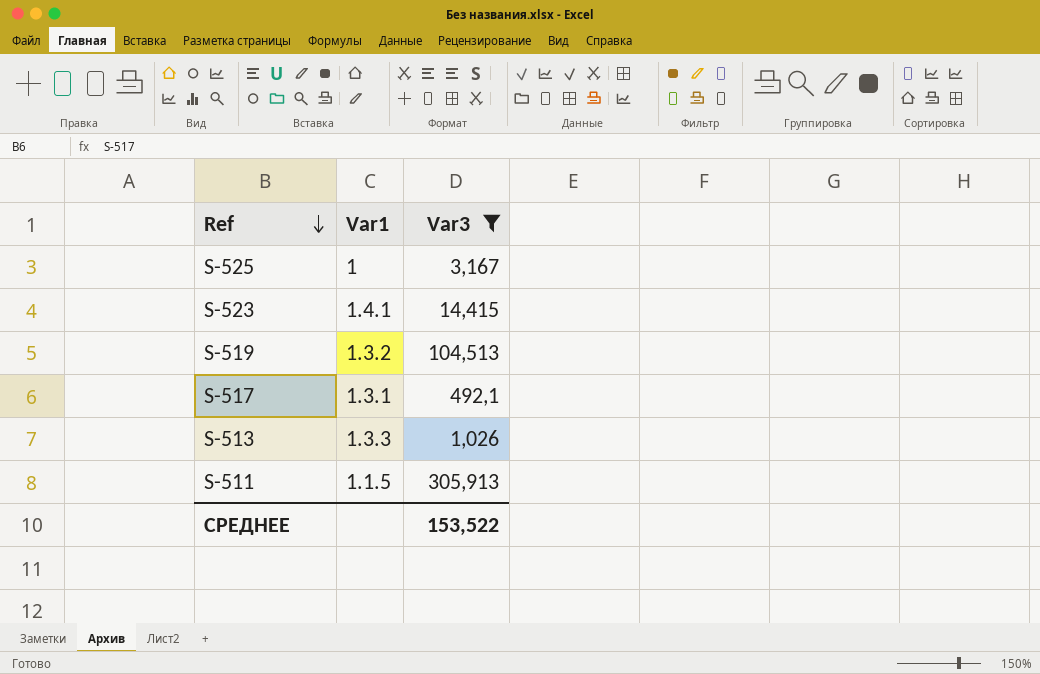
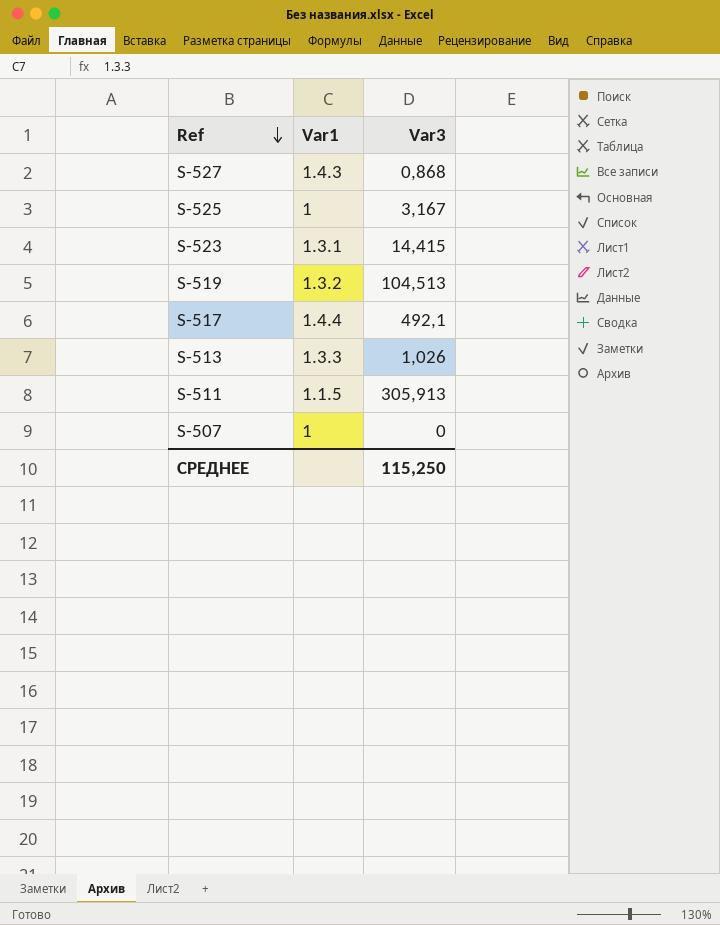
filter: Var3 >= 1,026 -> none
S-523 | Var1: 1.4.1 -> 1.3.1
S-517 | Var1: 1.3.1 -> 1.4.4
СРЕДНЕЕ | Var3: 153,522 -> 115,250

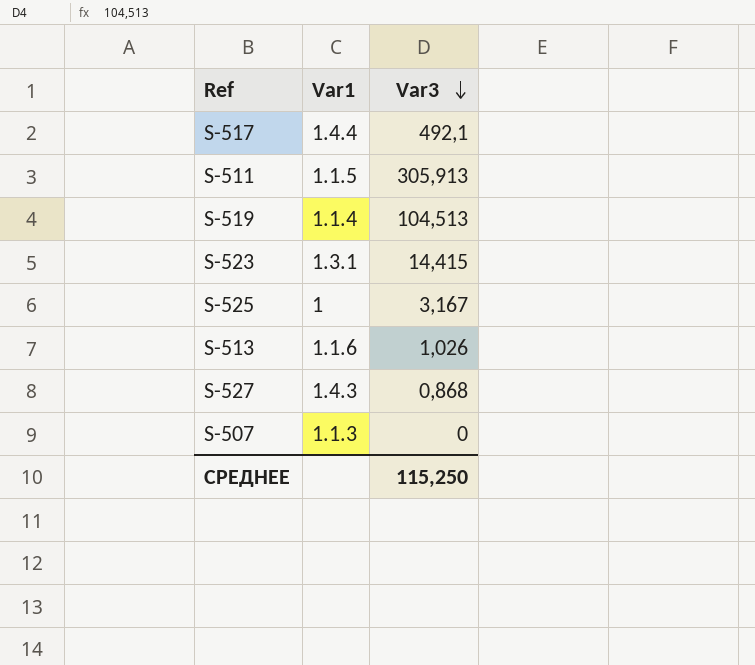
row order: Ref descending -> Var3 descending
S-519 | Var1: 1.3.2 -> 1.1.4
S-513 | Var1: 1.3.3 -> 1.1.6
S-507 | Var1: 1 -> 1.1.3

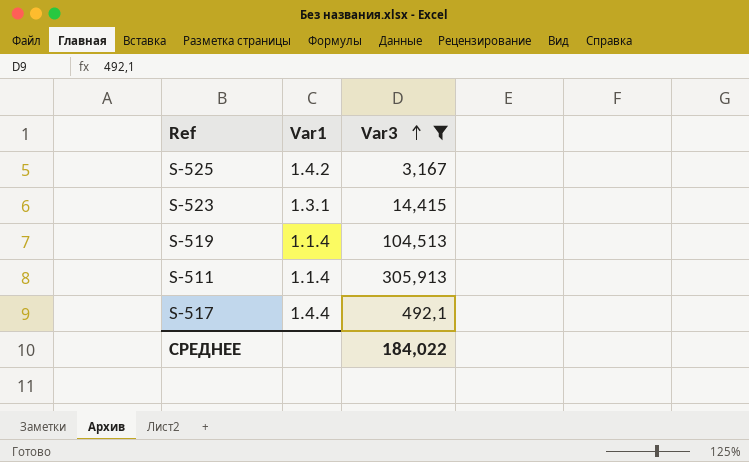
filter: none -> Var3 >= 3,167
row order: Var3 descending -> Var3 ascending
S-525 | Var1: 1 -> 1.4.2
S-511 | Var1: 1.1.5 -> 1.1.4
СРЕДНЕЕ | Var3: 115,250 -> 184,022

